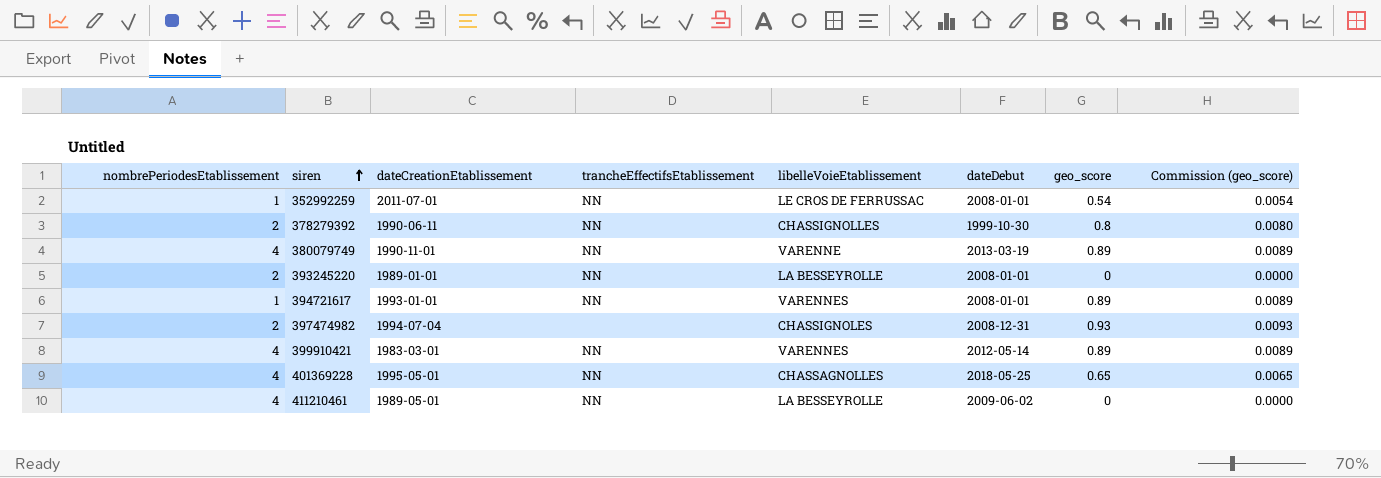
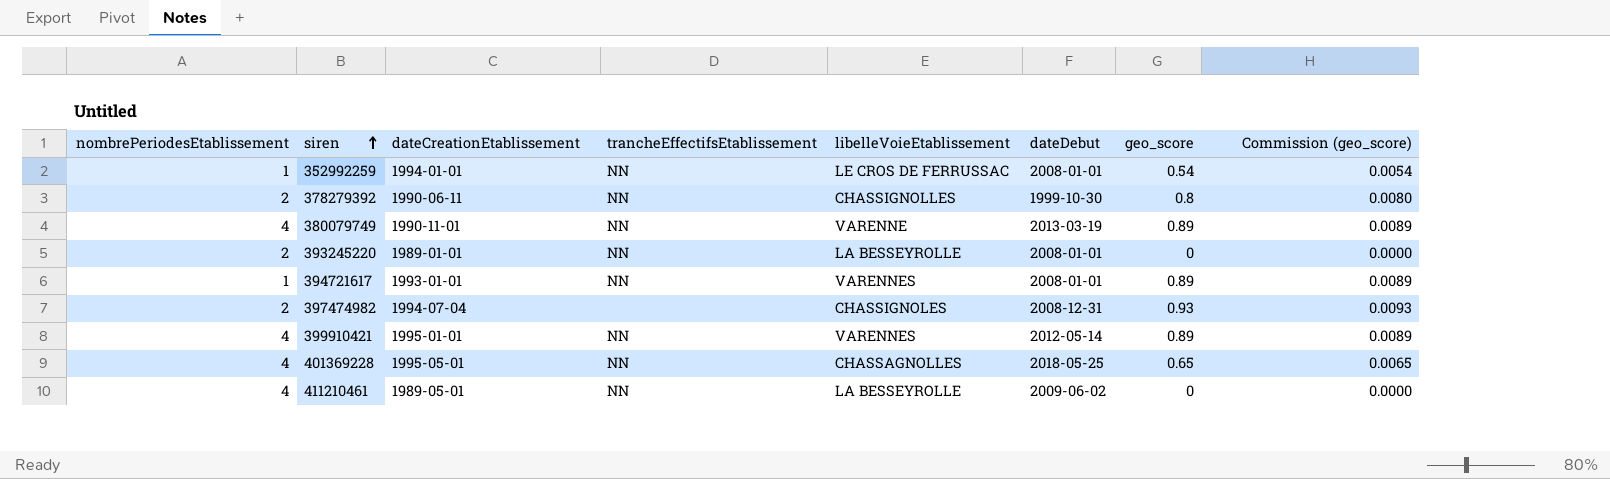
352992259 | dateCreationEtablissement: 2011-07-01 -> 1994-01-01
399910421 | dateCreationEtablissement: 1983-03-01 -> 1995-01-01

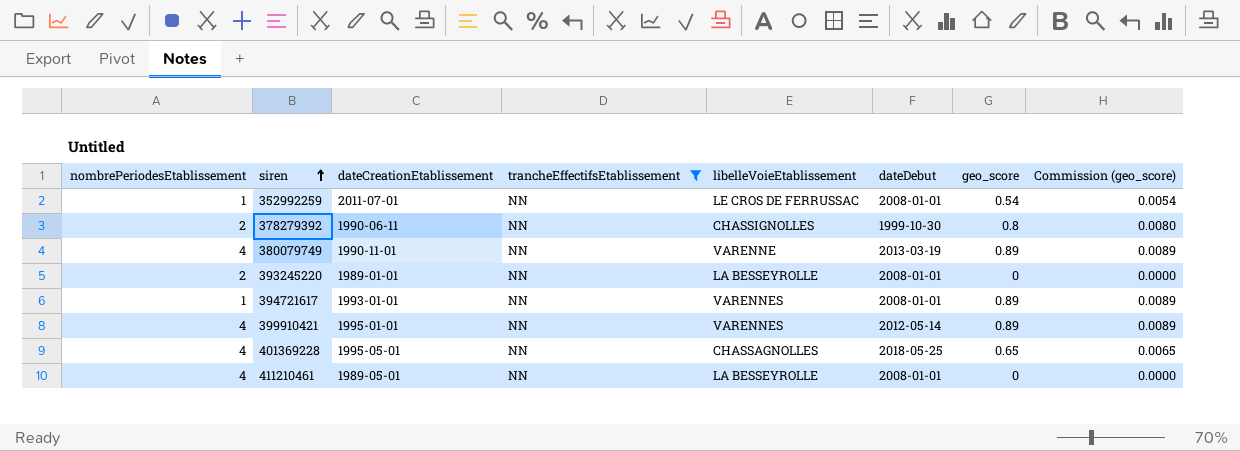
filter: none -> trancheEffectifsEtablissement = NN
352992259 | dateCreationEtablissement: 1994-01-01 -> 2011-07-01
411210461 | dateDebut: 2009-06-02 -> 2008-01-01

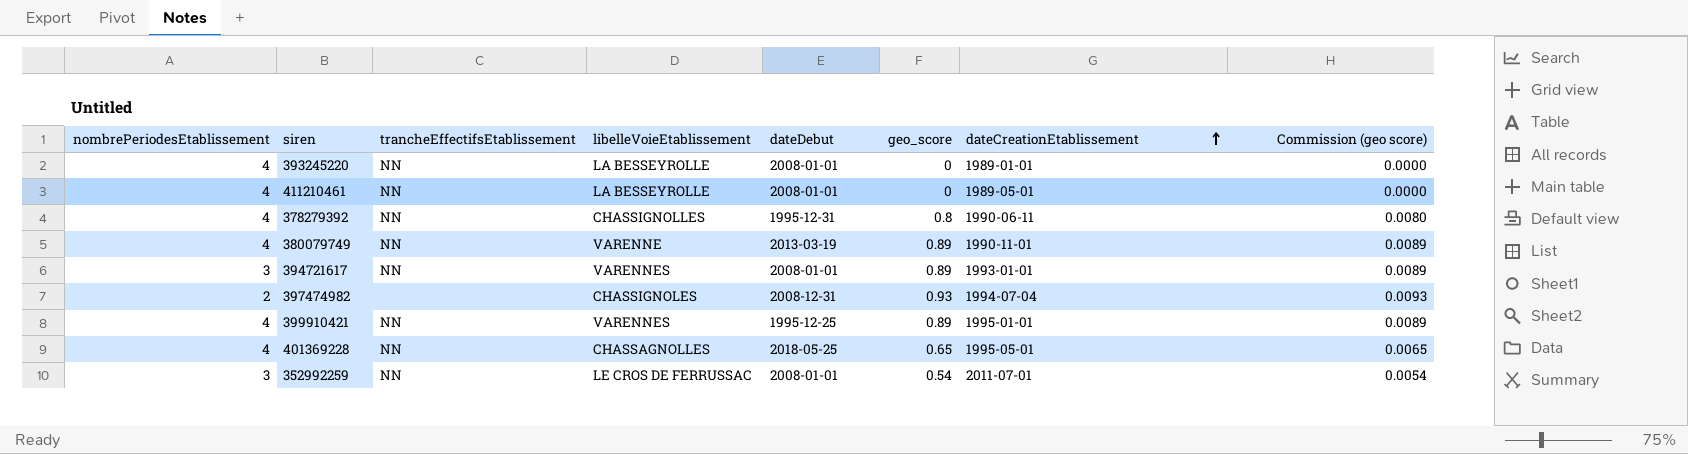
filter: trancheEffectifsEtablissement = NN -> none
row order: siren ascending -> dateCreationEtablissement ascending
column dateCreationEtablissement | position: 3 -> 7
column name: Commission (geo_score) -> Commission (geo score)
393245220 | nombrePeriodesEtablissement: 2 -> 4
378279392 | nombrePeriodesEtablissement: 2 -> 4
378279392 | dateDebut: 1999-10-30 -> 1995-12-31
394721617 | nombrePeriodesEtablissement: 1 -> 3
399910421 | dateDebut: 2012-05-14 -> 1995-12-25
352992259 | nombrePeriodesEtablissement: 1 -> 3

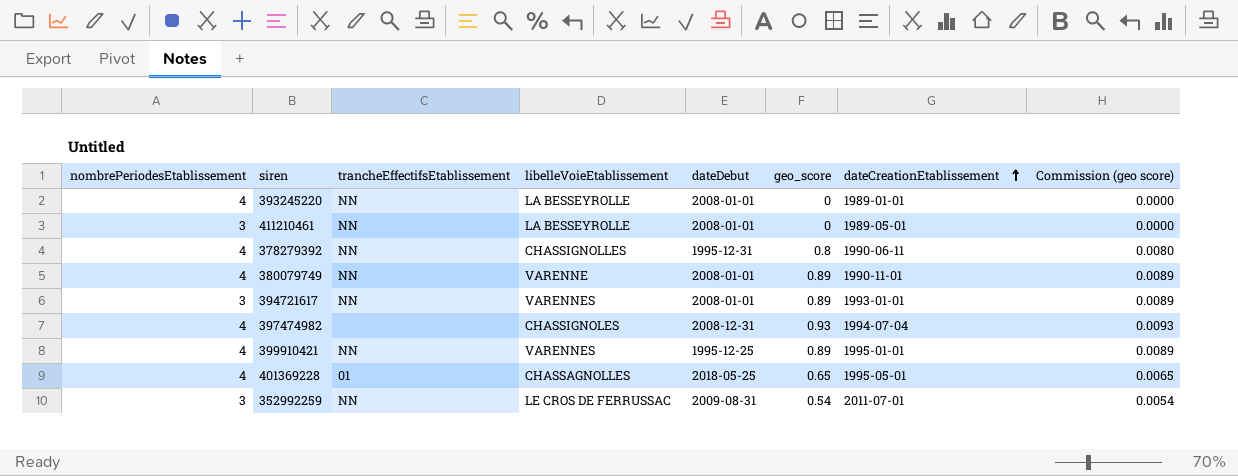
411210461 | nombrePeriodesEtablissement: 4 -> 3
380079749 | dateDebut: 2013-03-19 -> 2008-01-01
397474982 | nombrePeriodesEtablissement: 2 -> 4
401369228 | trancheEffectifsEtablissement: NN -> 01
352992259 | dateDebut: 2008-01-01 -> 2009-08-31

